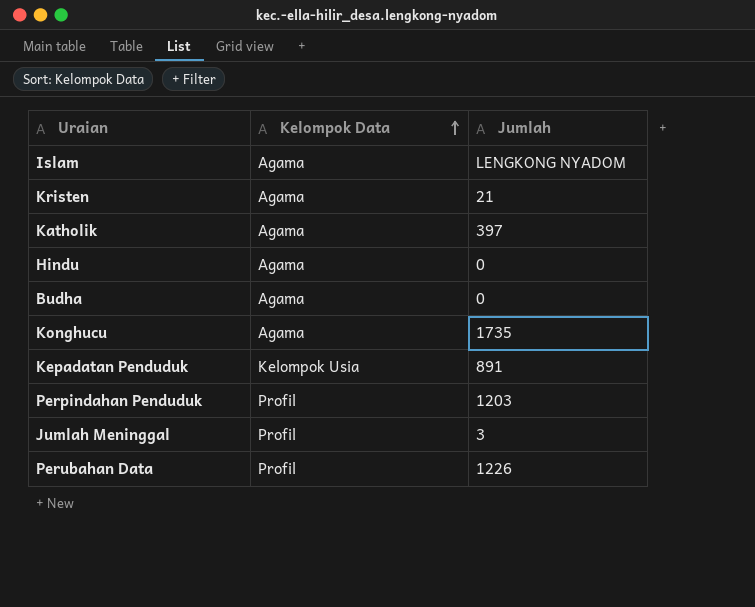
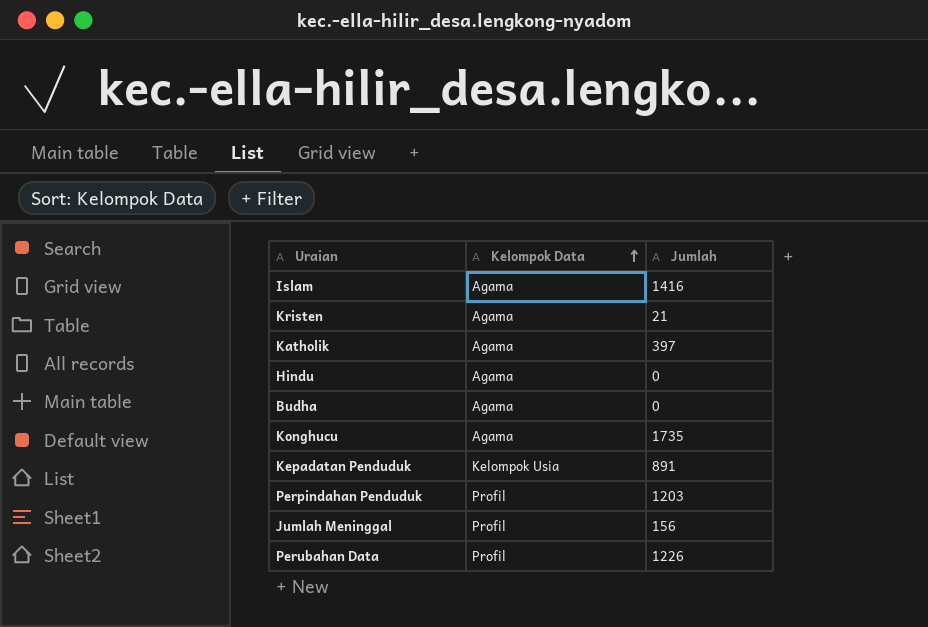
Islam | Jumlah: LENGKONG NYADOM -> 1416
Jumlah Meninggal | Jumlah: 3 -> 156

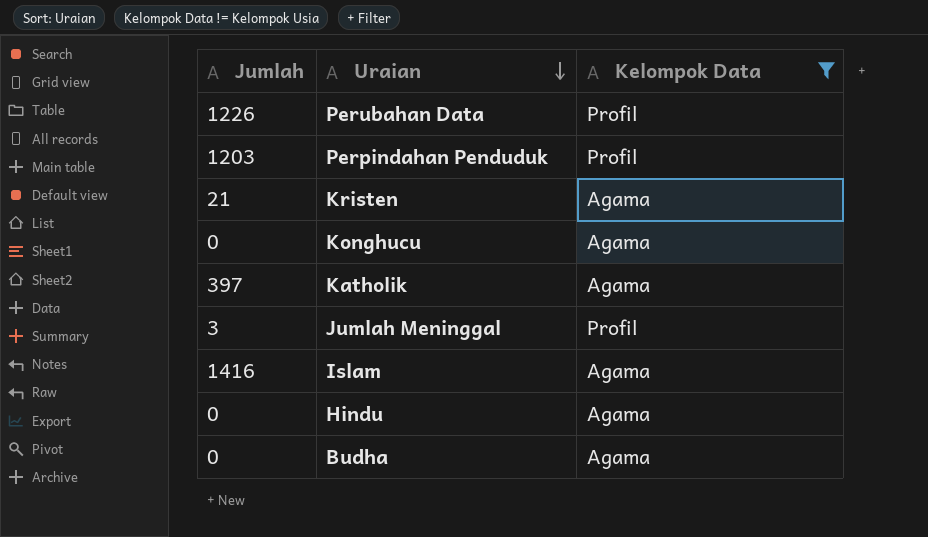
filter: none -> Kelompok Data != Kelompok Usia
row order: Kelompok Data ascending -> Uraian descending
column Jumlah | position: 3 -> 1
Konghucu | Jumlah: 1735 -> 0
Jumlah Meninggal | Jumlah: 156 -> 3

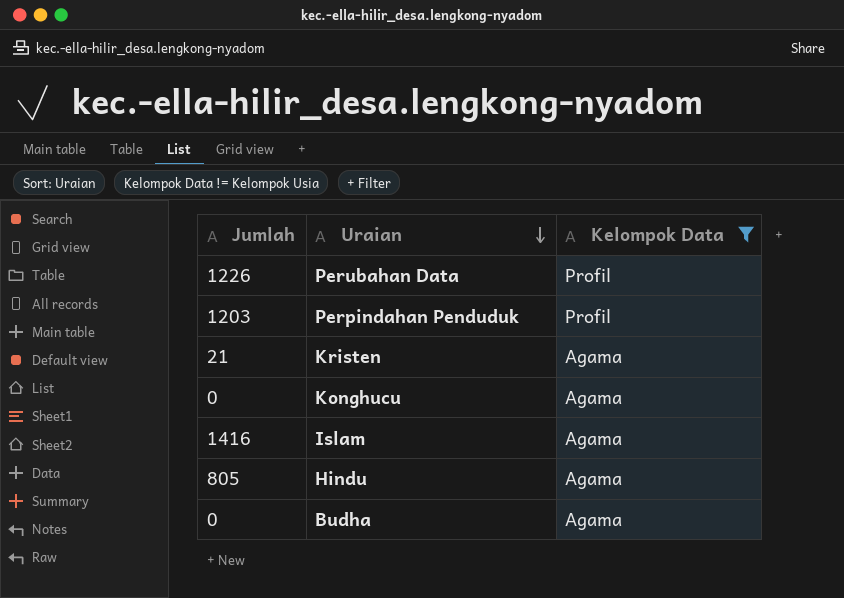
row Katholik: 397 | Agama -> none
row Jumlah Meninggal: 3 | Profil -> none
Hindu | Jumlah: 0 -> 805

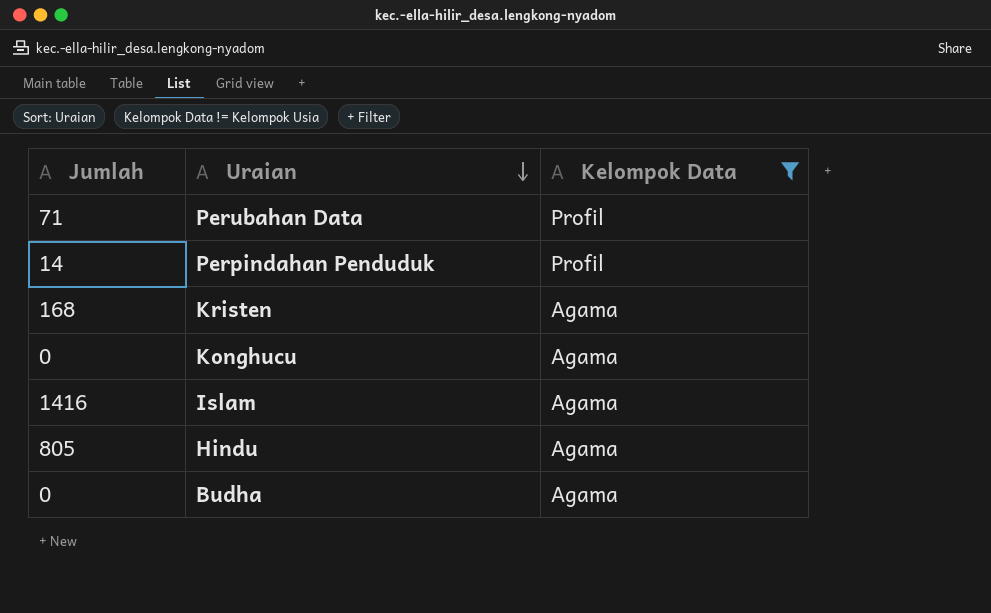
Perubahan Data | Jumlah: 1226 -> 71
Perpindahan Penduduk | Jumlah: 1203 -> 14
Kristen | Jumlah: 21 -> 168

